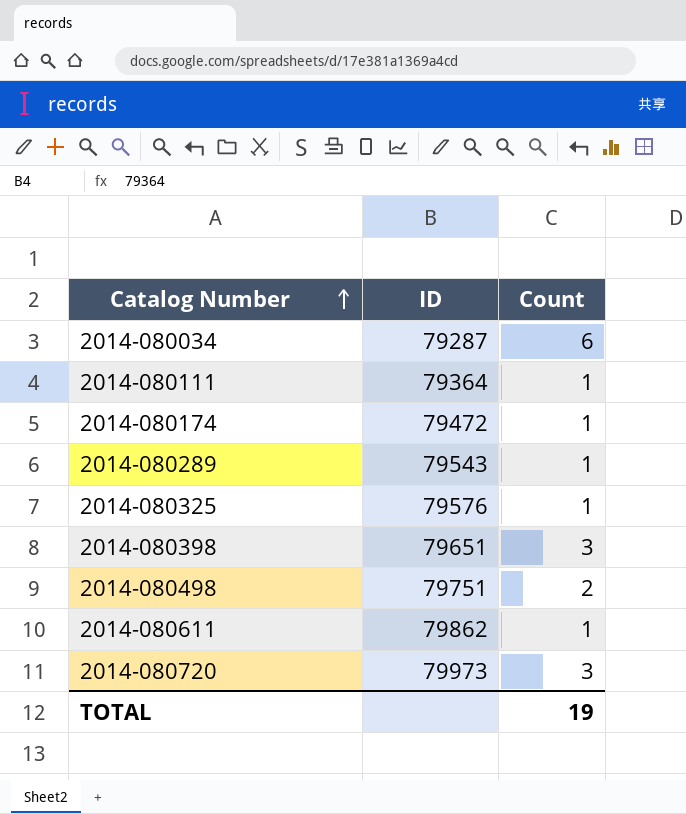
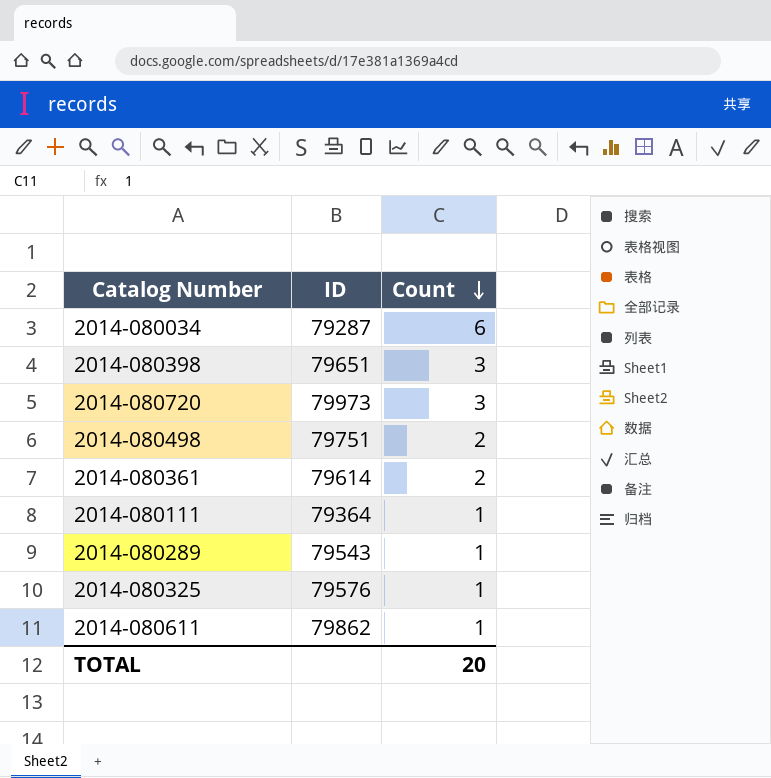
row order: Catalog Number ascending -> Count descending
row 2014-080174: 79472 | 1 -> none
row 2014-080361: none -> 79614 | 2
TOTAL | Count: 19 -> 20

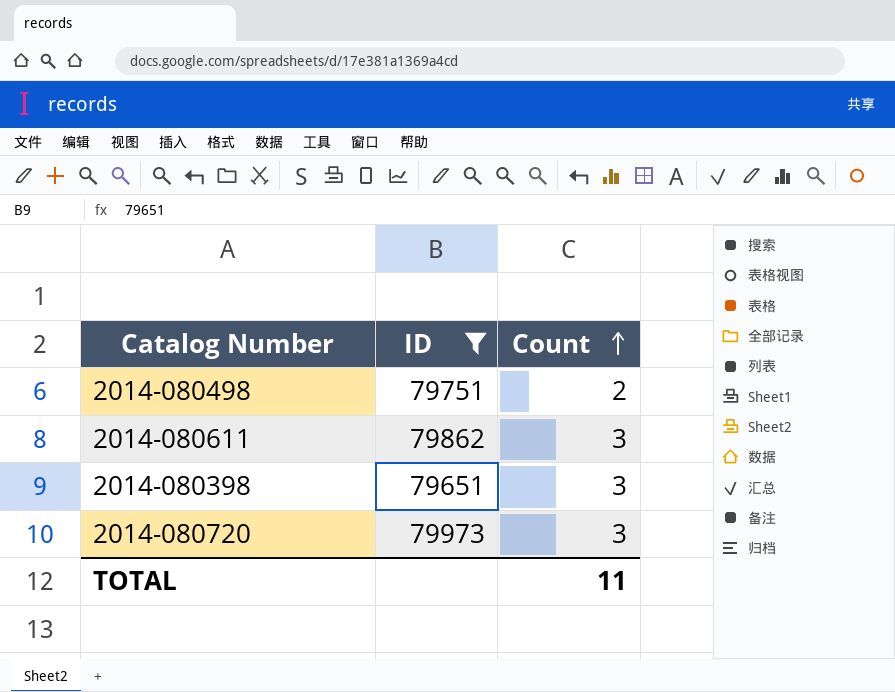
filter: none -> ID >= 79651
row order: Count descending -> Count ascending
2014-080611 | Count: 1 -> 3
TOTAL | Count: 20 -> 11

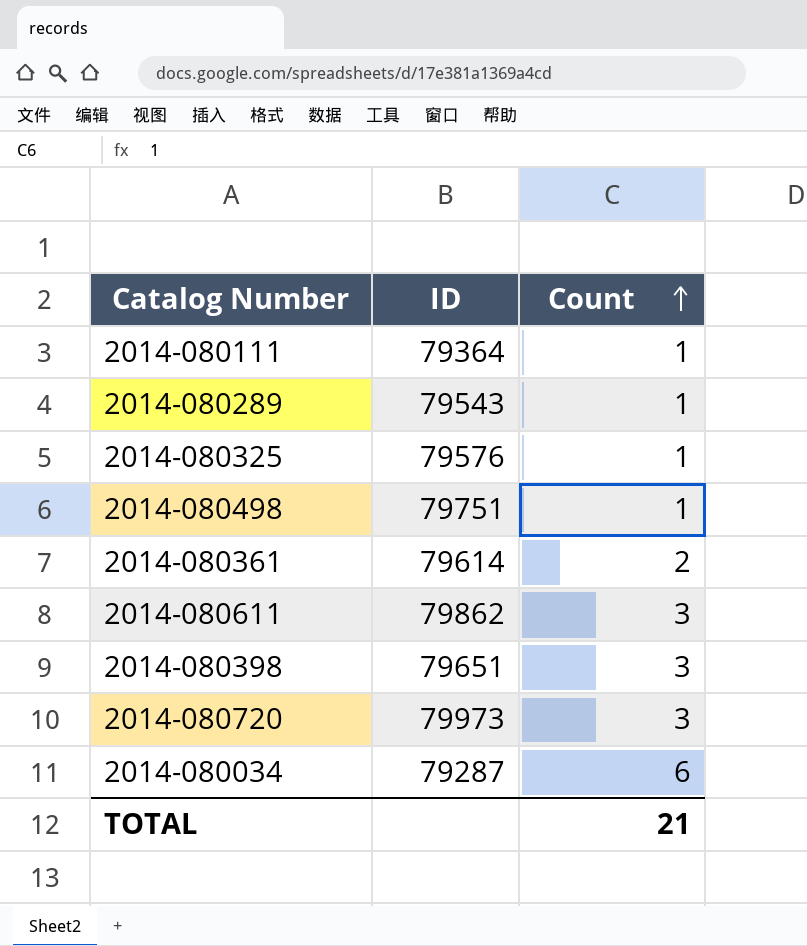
filter: ID >= 79651 -> none
2014-080498 | Count: 2 -> 1
TOTAL | Count: 11 -> 21

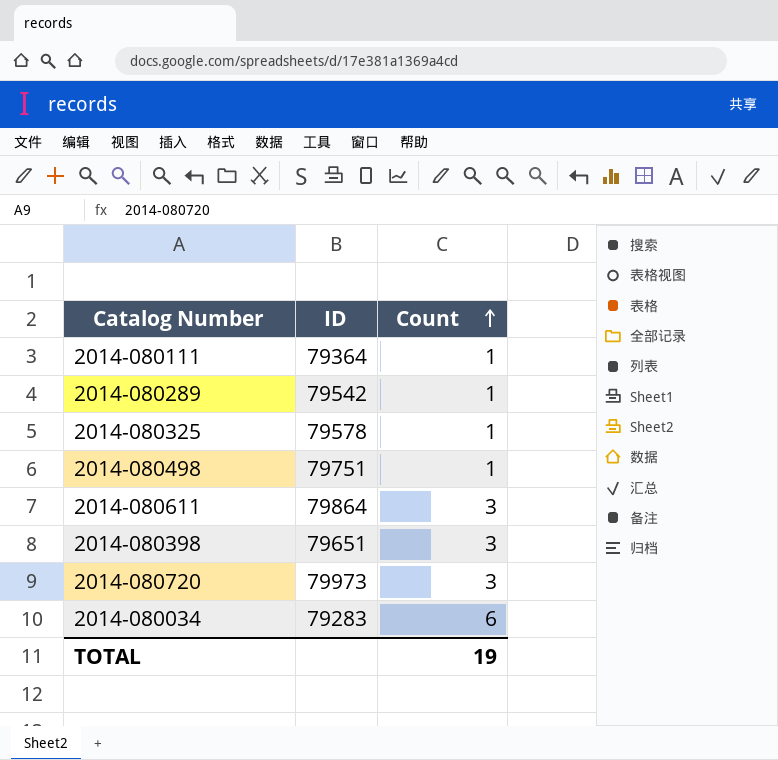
row 2014-080361: 79614 | 2 -> none
2014-080289 | ID: 79543 -> 79542
2014-080325 | ID: 79576 -> 79578
2014-080611 | ID: 79862 -> 79864
2014-080034 | ID: 79287 -> 79283
TOTAL | Count: 21 -> 19

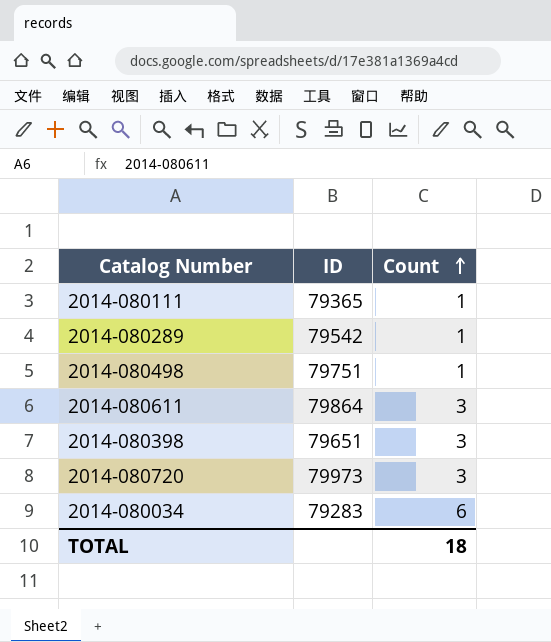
row 2014-080325: 79578 | 1 -> none
2014-080111 | ID: 79364 -> 79365
TOTAL | Count: 19 -> 18

